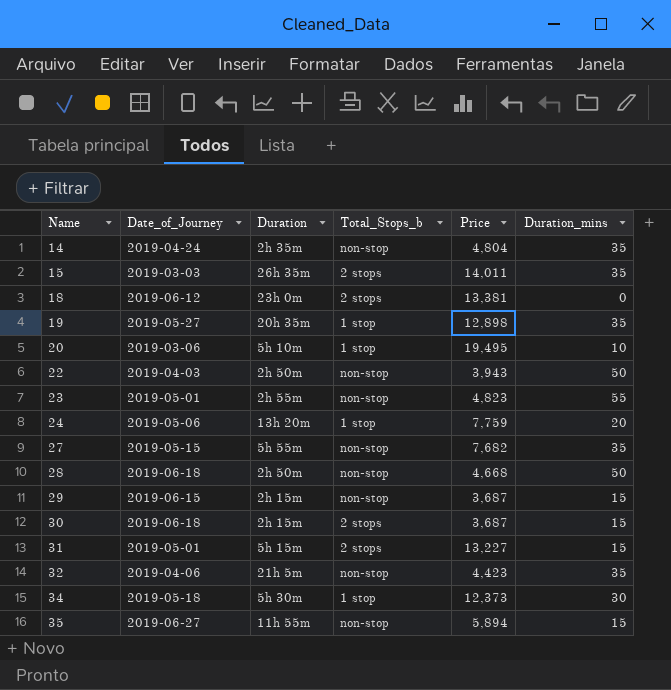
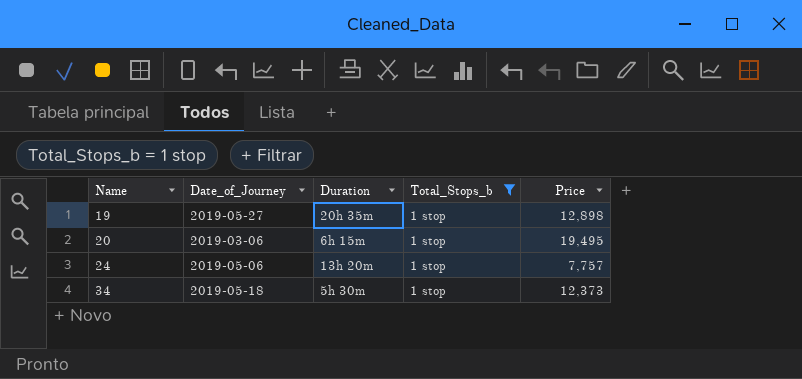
filter: none -> Total_Stops_b = 1 stop
column Duration_mins | position: 6 -> none
20 | Duration: 5h 10m -> 6h 15m
24 | Price: 7,759 -> 7,757

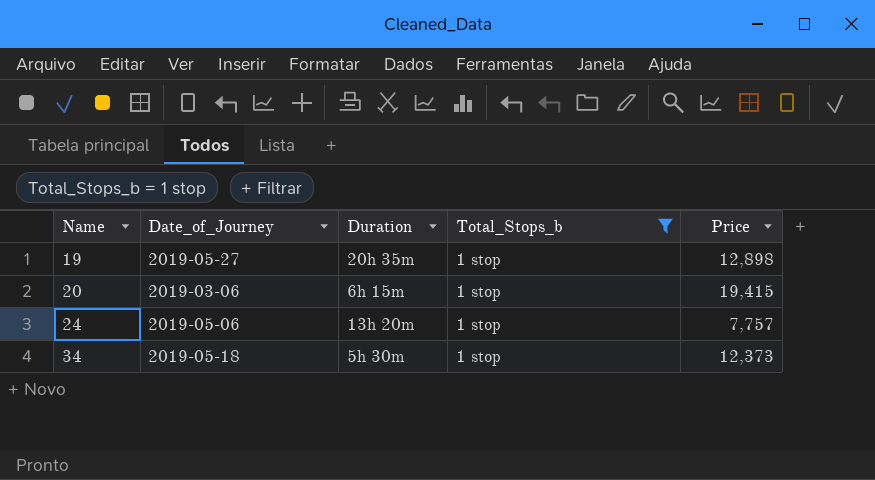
20 | Price: 19,495 -> 19,415

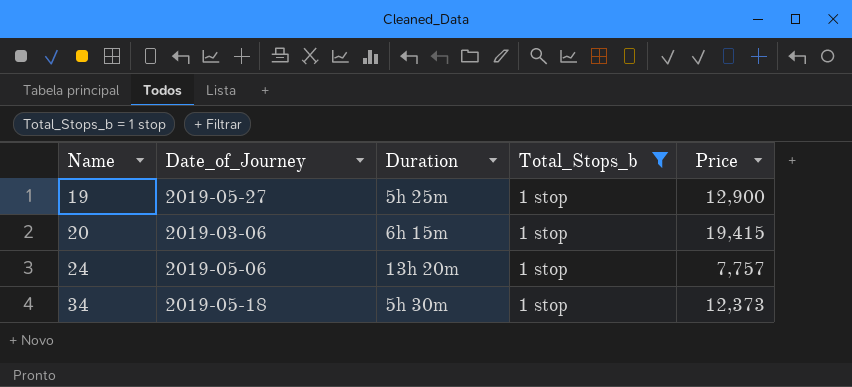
19 | Duration: 20h 35m -> 5h 25m
19 | Price: 12,898 -> 12,900

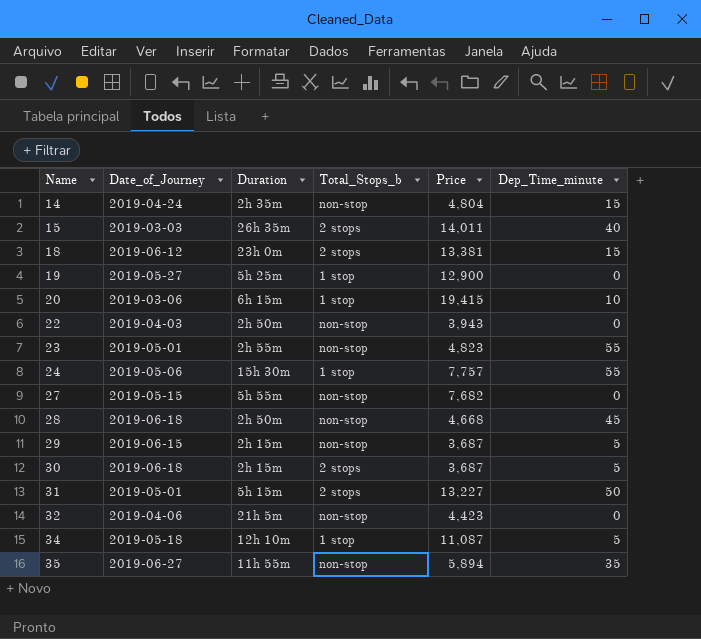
filter: Total_Stops_b = 1 stop -> none
column Dep_Time_minute | position: none -> 6
24 | Duration: 13h 20m -> 15h 30m
34 | Duration: 5h 30m -> 12h 10m
34 | Price: 12,373 -> 11,087

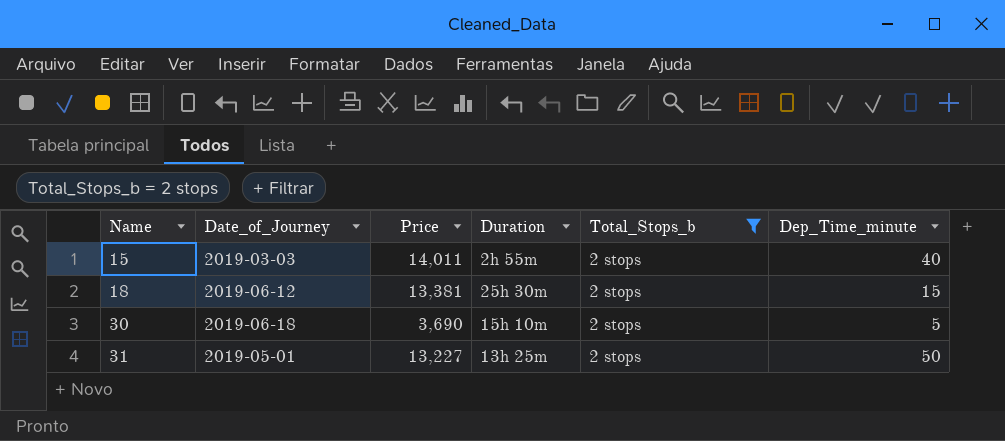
filter: none -> Total_Stops_b = 2 stops
column Price | position: 5 -> 3
15 | Duration: 26h 35m -> 2h 55m
18 | Duration: 23h 0m -> 25h 30m
30 | Price: 3,687 -> 3,690
30 | Duration: 2h 15m -> 15h 10m
31 | Duration: 5h 15m -> 13h 25m

